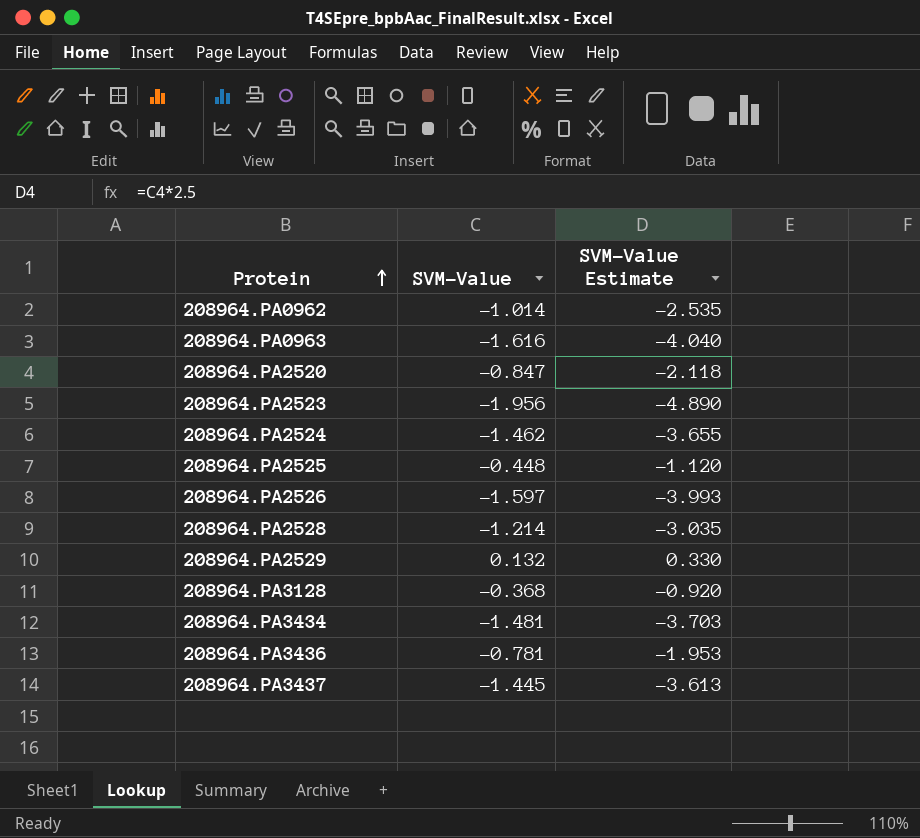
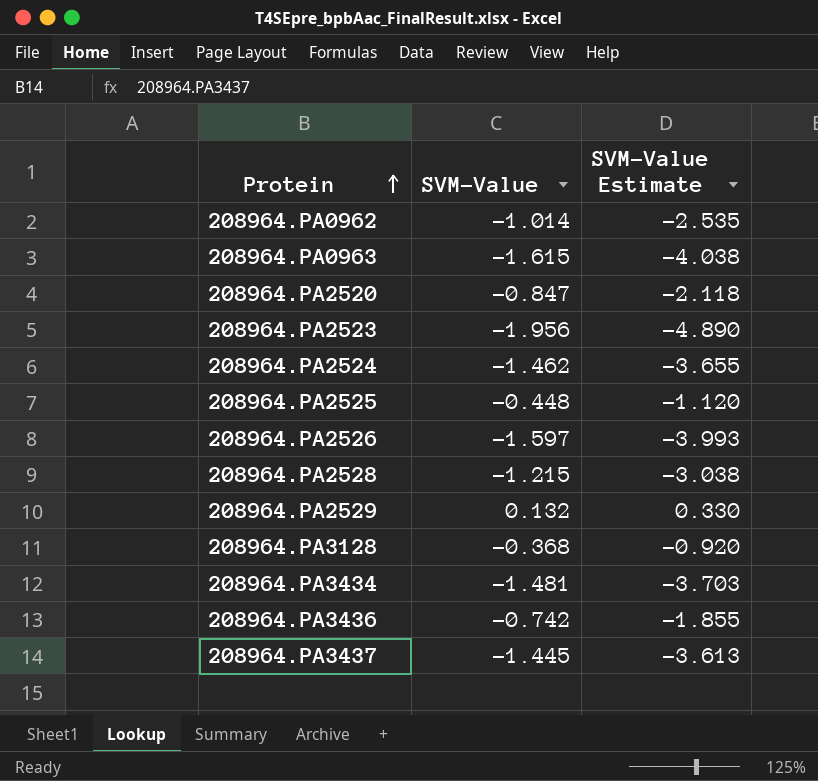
208964.PA0963 | SVM-Value: -1.616 -> -1.615
208964.PA0963 | SVM-Value Estimate: -4.040 -> -4.038
208964.PA2528 | SVM-Value: -1.214 -> -1.215
208964.PA2528 | SVM-Value Estimate: -3.035 -> -3.038
208964.PA3436 | SVM-Value: -0.781 -> -0.742
208964.PA3436 | SVM-Value Estimate: -1.953 -> -1.855

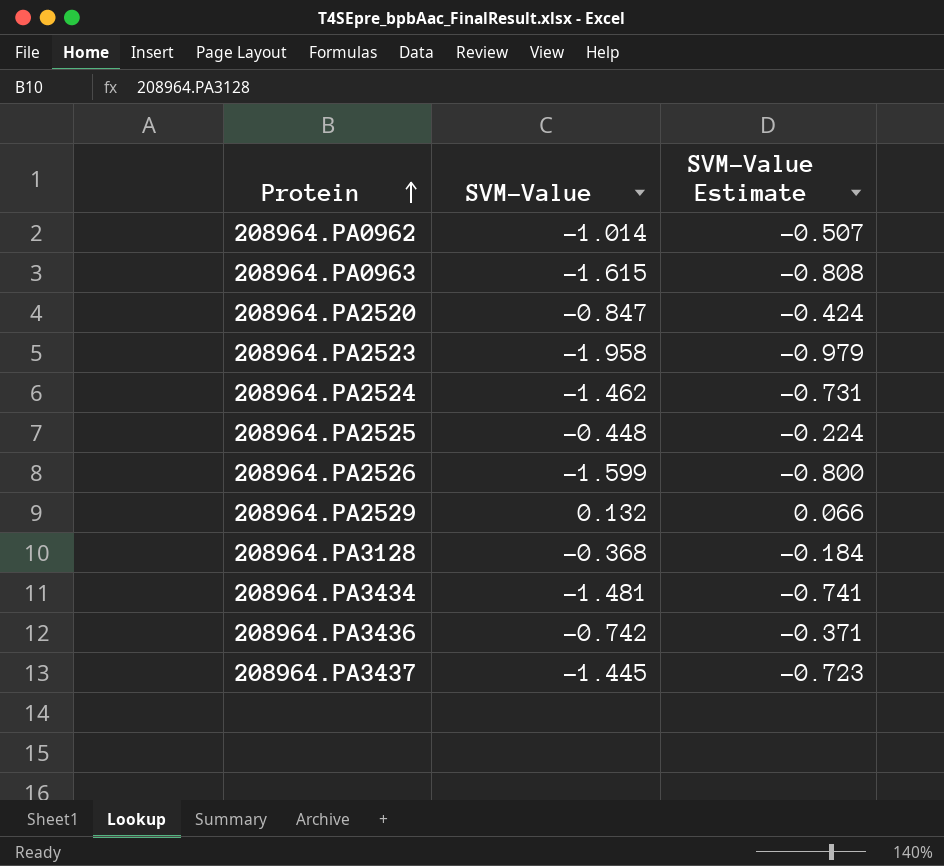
column SVM-Value Estimate | formula: [SVM-Value] * 2.5 -> [SVM-Value] * 0.5
row 208964.PA2528: -1.215 | -3.038 -> none
208964.PA2523 | SVM-Value: -1.956 -> -1.958
208964.PA2526 | SVM-Value: -1.597 -> -1.599

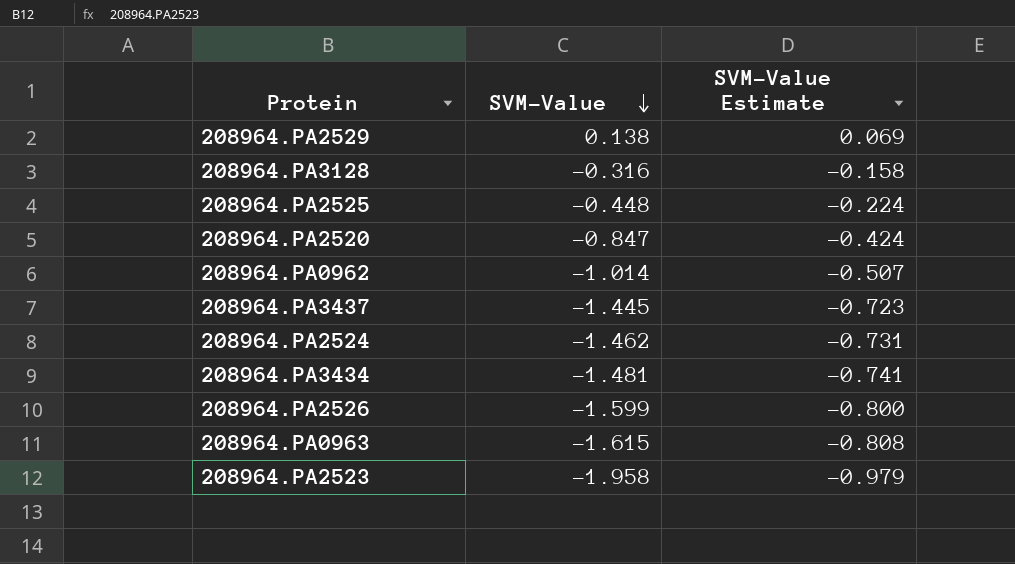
row order: Protein ascending -> SVM-Value descending
row 208964.PA3436: -0.742 | -0.371 -> none
208964.PA2529 | SVM-Value: 0.132 -> 0.138
208964.PA2529 | SVM-Value Estimate: 0.066 -> 0.069
208964.PA3128 | SVM-Value: -0.368 -> -0.316
208964.PA3128 | SVM-Value Estimate: -0.184 -> -0.158

